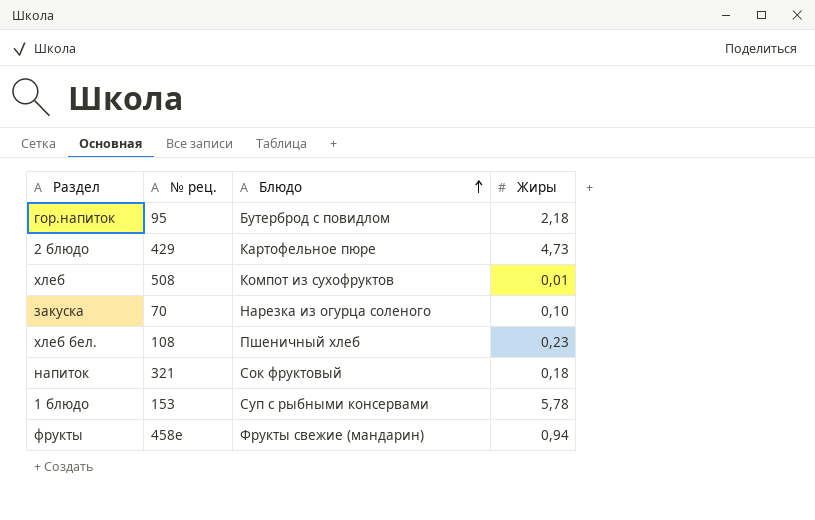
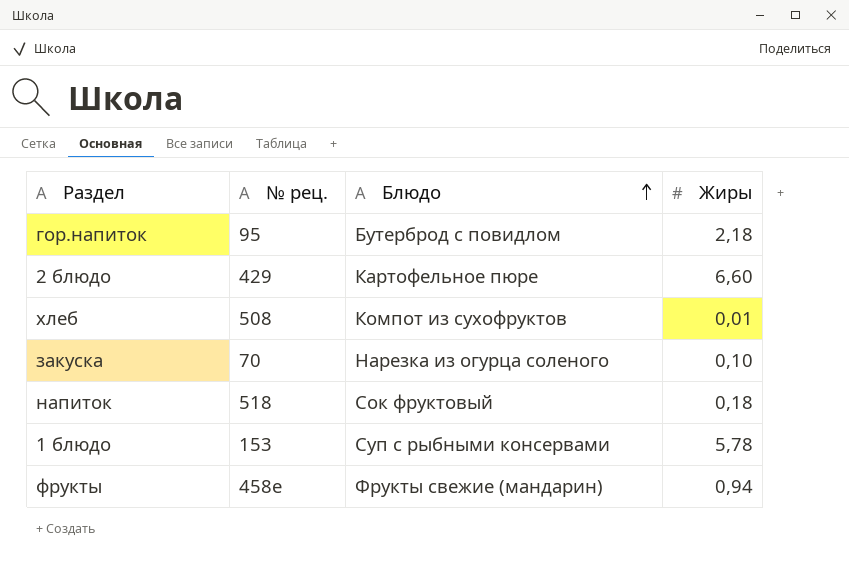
row хлеб бел.: 108 | Пшеничный хлеб | 0,23 -> none
2 блюдо | Жиры: 4,73 -> 6,60
напиток | № рец.: 321 -> 518

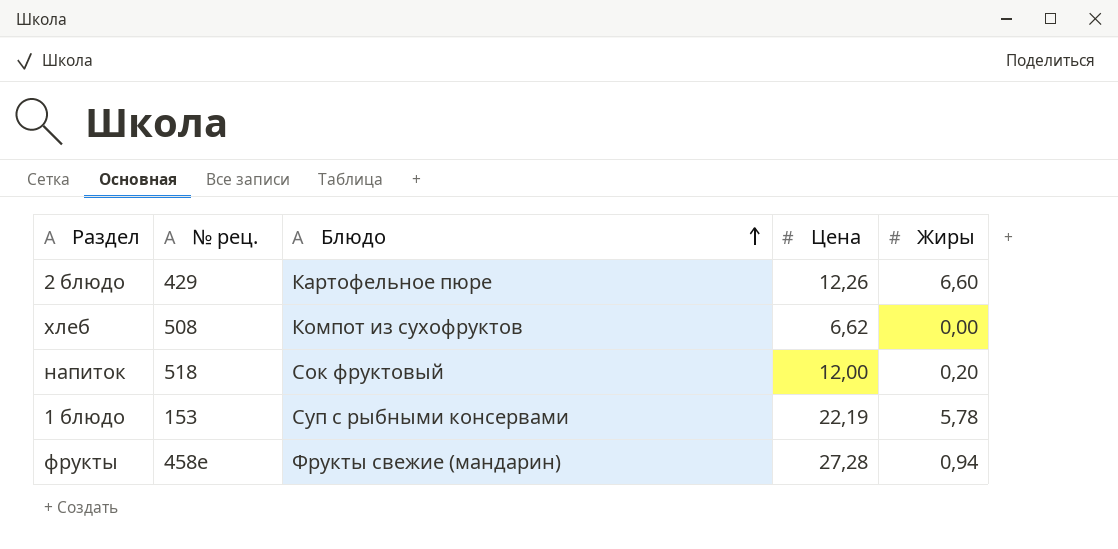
column Цена | position: none -> 4
row гор.напиток: 95 | Бутерброд с повидлом | 2,18 -> none
row закуска: 70 | Нарезка из огурца соленого | 0,10 -> none
хлеб | Жиры: 0,01 -> 0,00
напиток | Жиры: 0,18 -> 0,20

